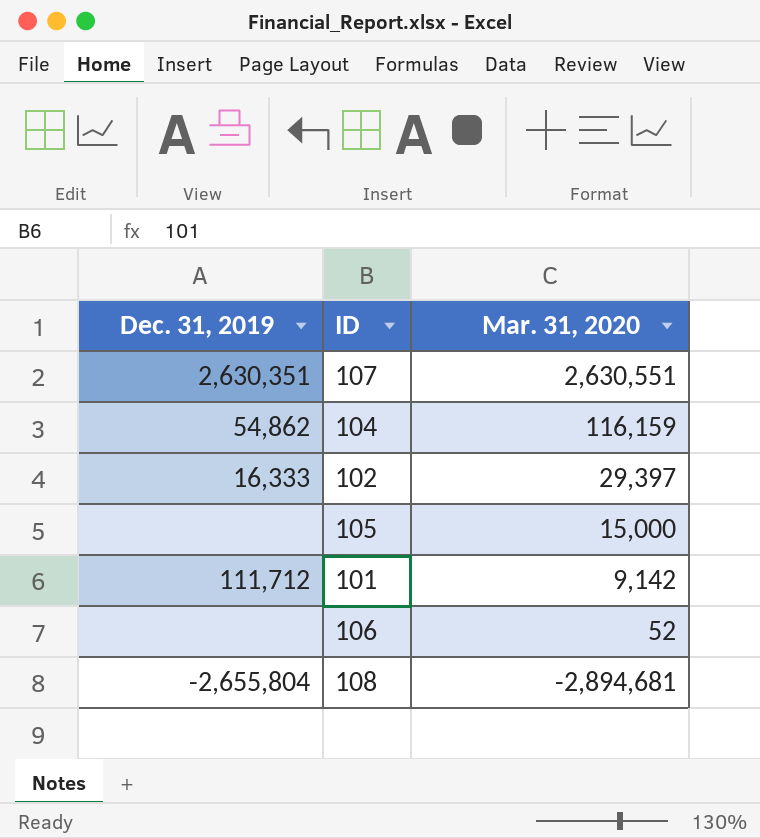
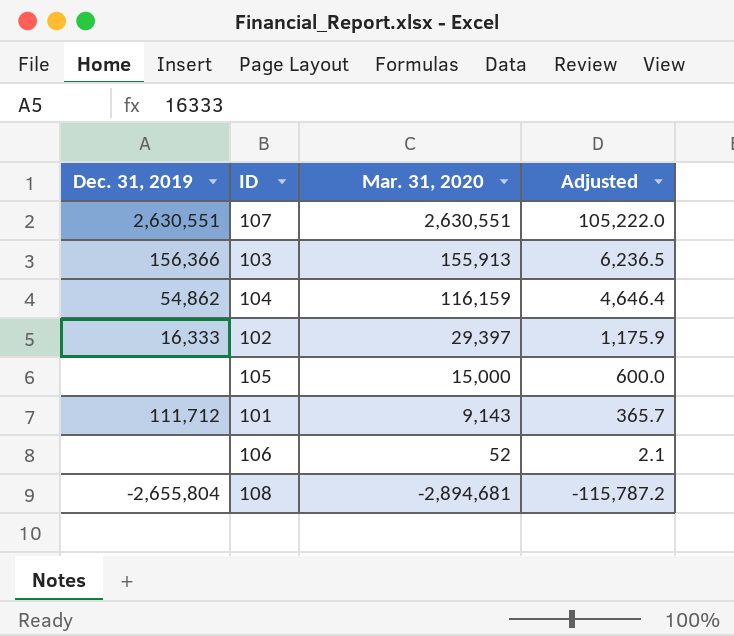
column Adjusted | formula: none -> [Mar. 31, 2020] * 0.04
107 | Dec. 31, 2019: 2,630,351 -> 2,630,551
row 103: none -> 156,366 | 155,913 | 6,236.5
101 | Mar. 31, 2020: 9,142 -> 9,143

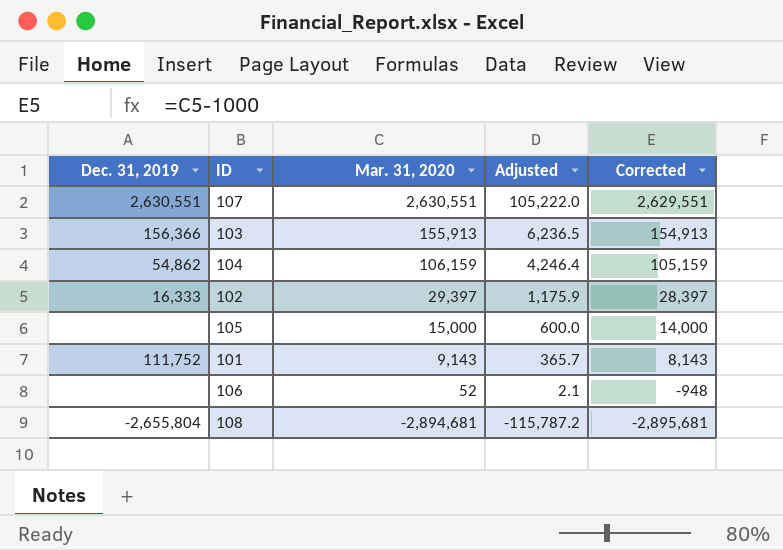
column Corrected | formula: none -> [Mar. 31, 2020] - 1000
104 | Mar. 31, 2020: 116,159 -> 106,159
104 | Adjusted: 4,646.4 -> 4,246.4
101 | Dec. 31, 2019: 111,712 -> 111,752

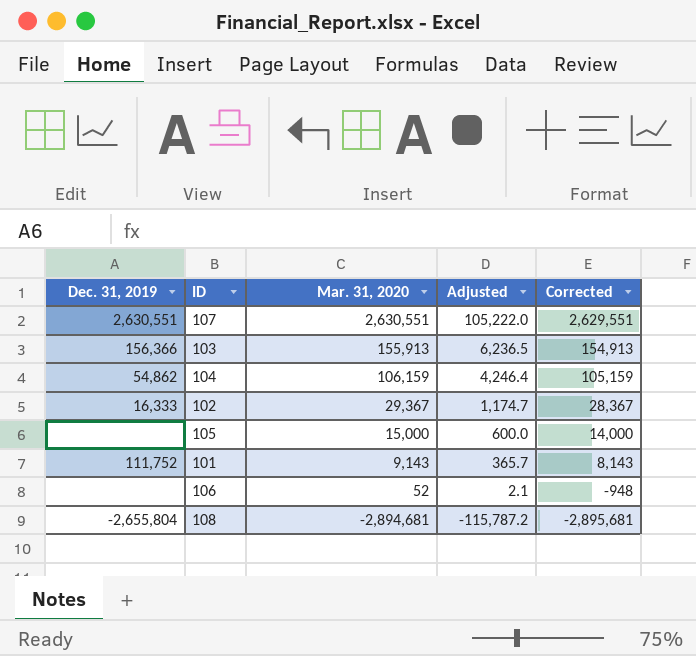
102 | Mar. 31, 2020: 29,397 -> 29,367
102 | Adjusted: 1,175.9 -> 1,174.7
102 | Corrected: 28,397 -> 28,367

